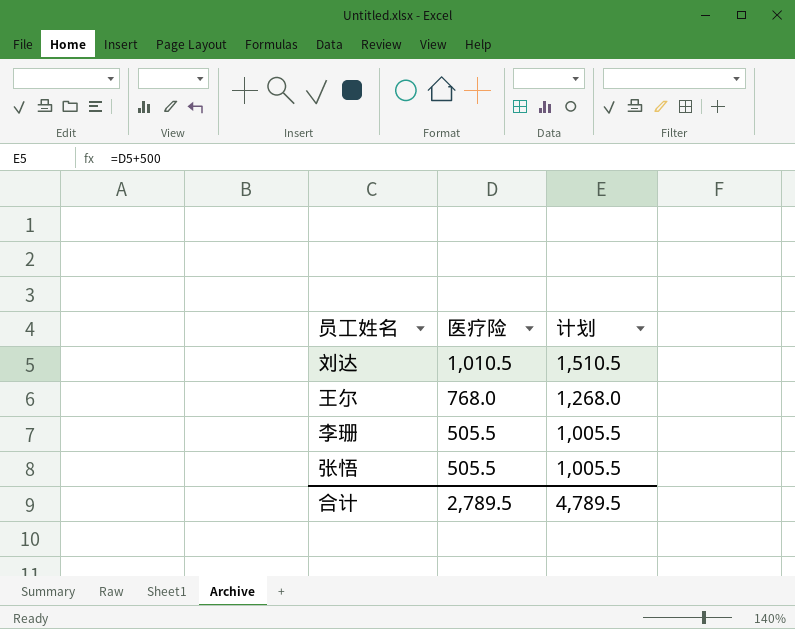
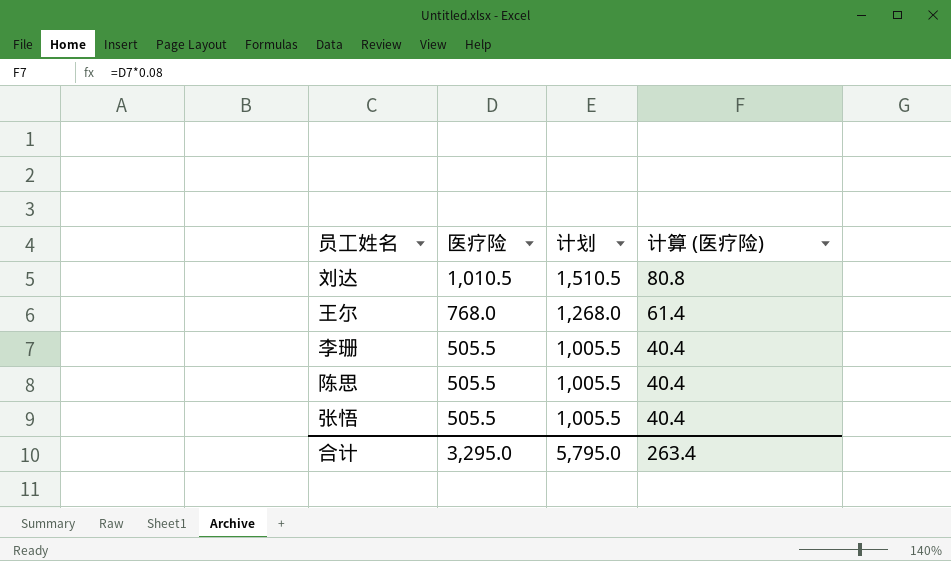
column 计算 (医疗险) | formula: none -> [医疗险] * 0.08
row 陈思: none -> 505.5 | 1,005.5 | 40.4
合计 | 医疗险: 2,789.5 -> 3,295.0
合计 | 计划: 4,789.5 -> 5,795.0

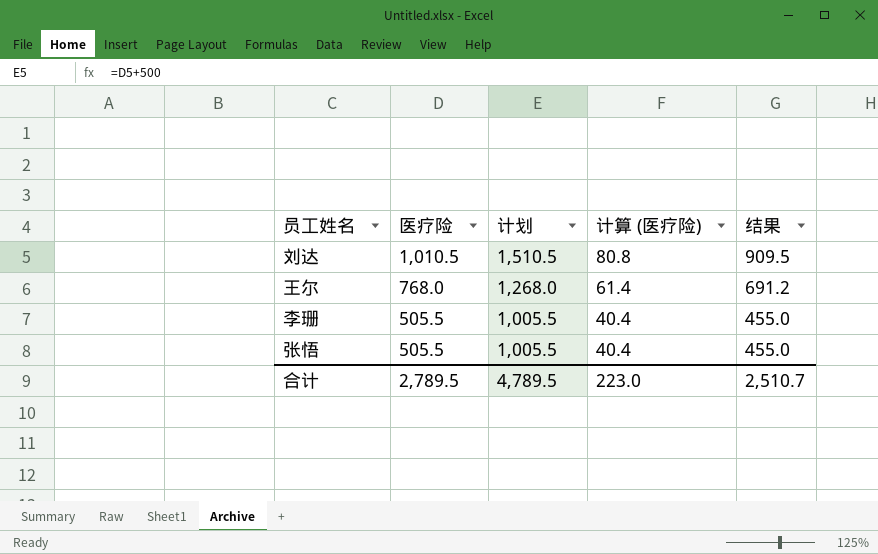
column 结果 | formula: none -> [医疗险] * 0.9
row 陈思: 505.5 | 1,005.5 | 40.4 -> none
合计 | 医疗险: 3,295.0 -> 2,789.5
合计 | 计划: 5,795.0 -> 4,789.5
合计 | 计算 (医疗险): 263.4 -> 223.0

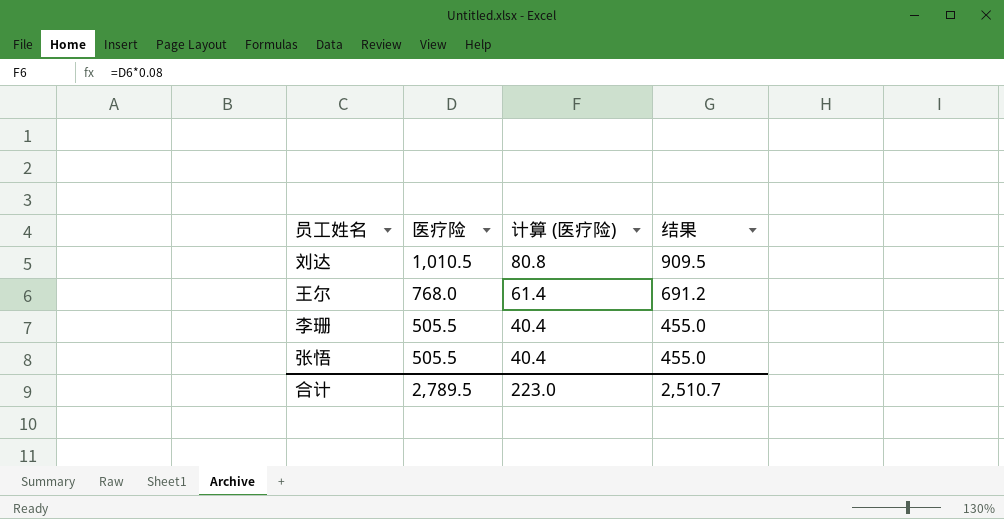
column 计划 | formula: [医疗险] + 500 -> none

